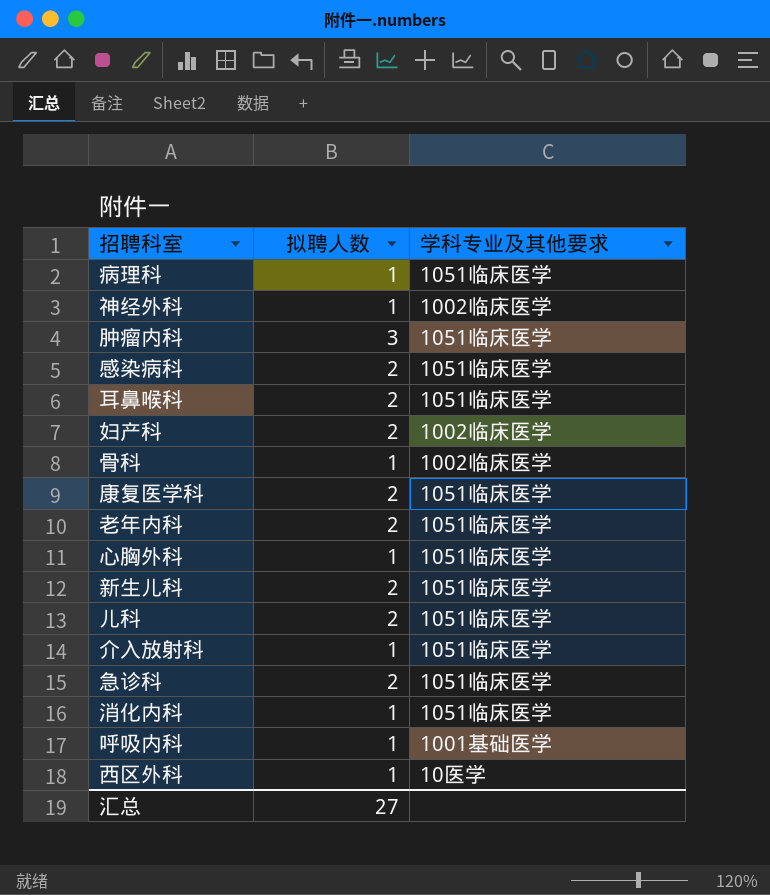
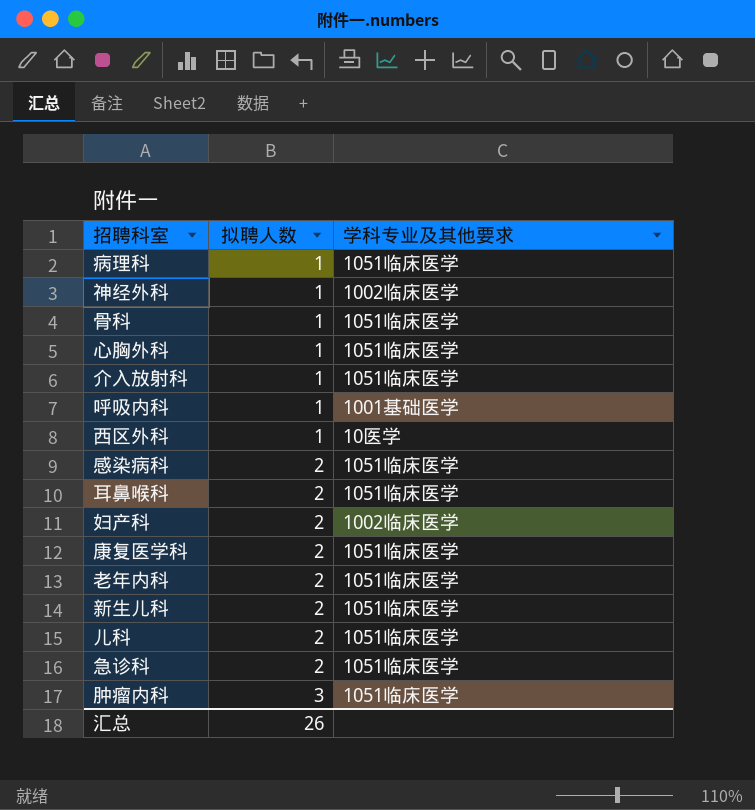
row order: none -> 拟聘人数 ascending
row 消化内科: 1 | 1051临床医学 -> none
骨科 | 学科专业及其他要求: 1002临床医学 -> 1051临床医学
汇总 | 拟聘人数: 27 -> 26

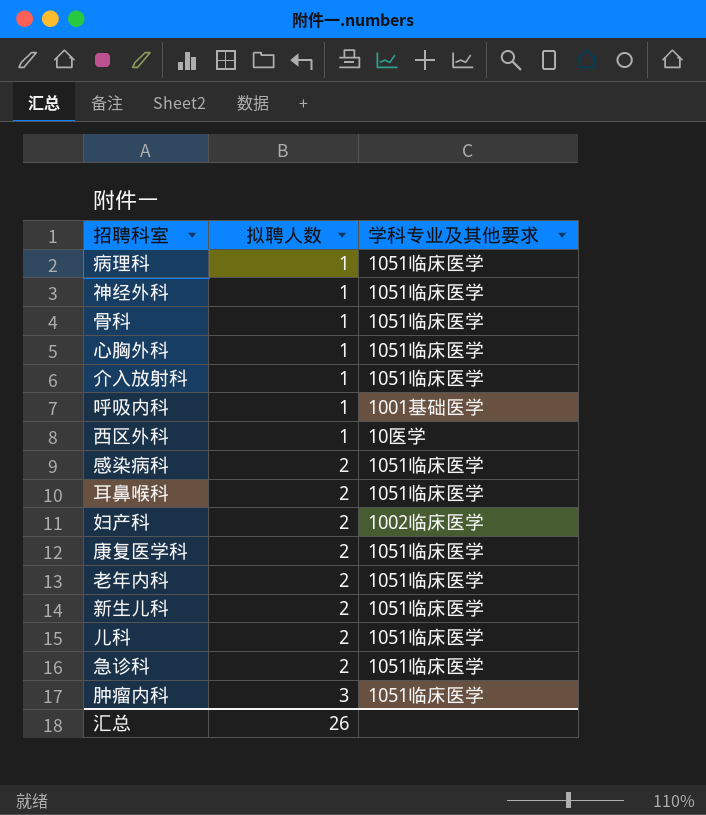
神经外科 | 学科专业及其他要求: 1002临床医学 -> 1051临床医学

